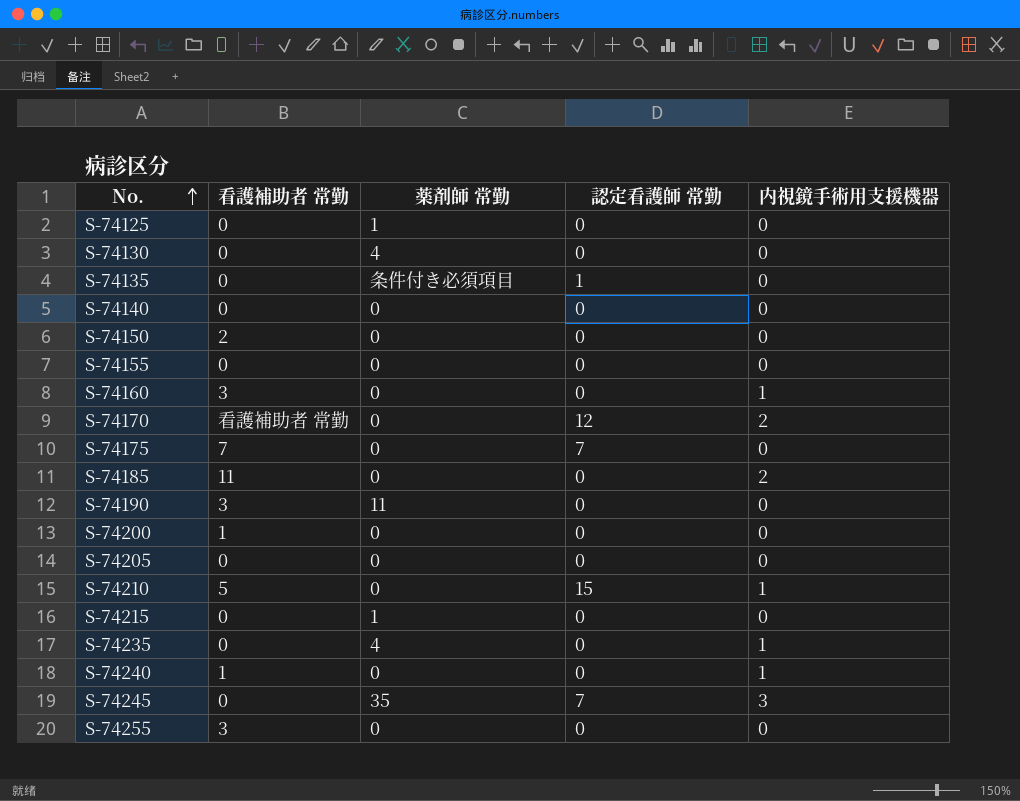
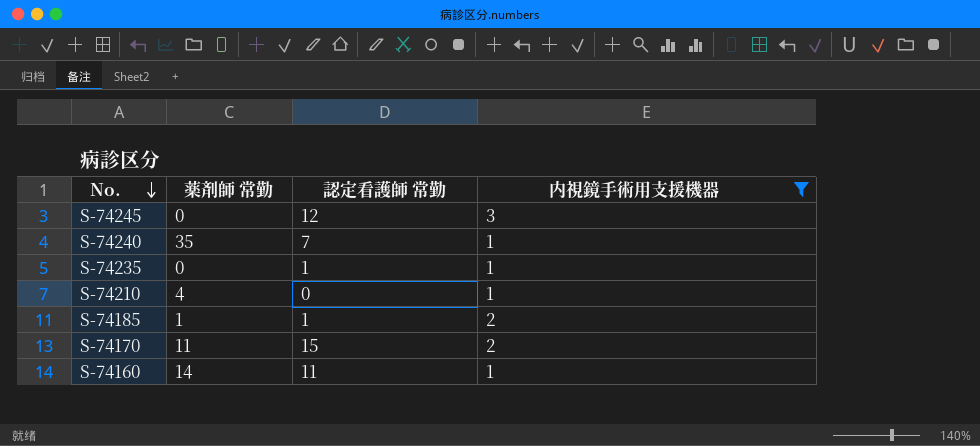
filter: none -> 内視鏡手術用支援機器 != 0
row order: No. ascending -> No. descending
column 看護補助者 常勤 | position: 2 -> none
S-74245 | 薬剤師 常勤: 35 -> 0
S-74245 | 認定看護師 常勤: 7 -> 12
S-74240 | 薬剤師 常勤: 0 -> 35
S-74240 | 認定看護師 常勤: 0 -> 7
S-74235 | 薬剤師 常勤: 4 -> 0
S-74235 | 認定看護師 常勤: 0 -> 1
S-74210 | 薬剤師 常勤: 0 -> 4
S-74210 | 認定看護師 常勤: 15 -> 0
S-74185 | 薬剤師 常勤: 0 -> 1
S-74185 | 認定看護師 常勤: 0 -> 1
S-74170 | 薬剤師 常勤: 0 -> 11
S-74170 | 認定看護師 常勤: 12 -> 15
S-74160 | 薬剤師 常勤: 0 -> 14
S-74160 | 認定看護師 常勤: 0 -> 11

